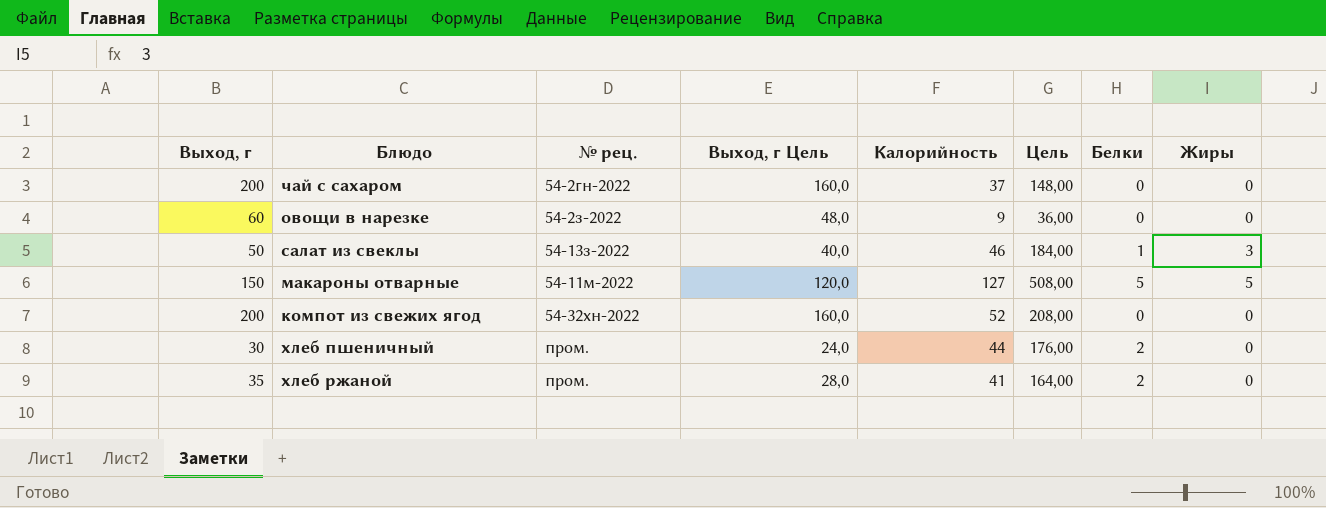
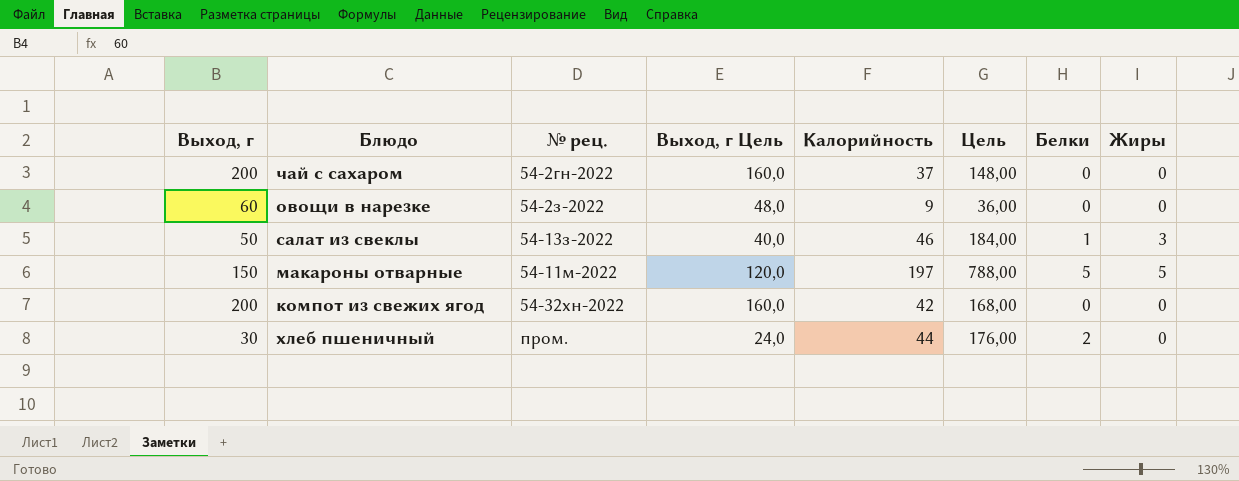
row хлеб ржаной: 35 | пром. | 28,0 | 41 | 164,00 | 2 | 0 -> none
макароны отварные | Калорийность: 127 -> 197
макароны отварные | Цель: 508,00 -> 788,00
компот из свежих ягод | Калорийность: 52 -> 42
компот из свежих ягод | Цель: 208,00 -> 168,00

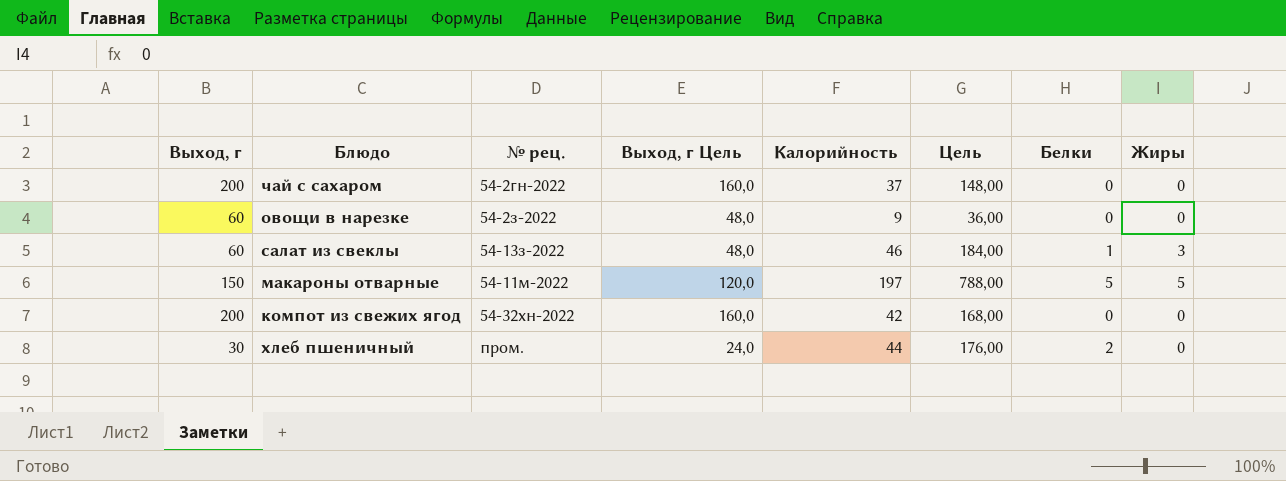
салат из свеклы | Выход, г: 50 -> 60
салат из свеклы | Выход, г Цель: 40,0 -> 48,0

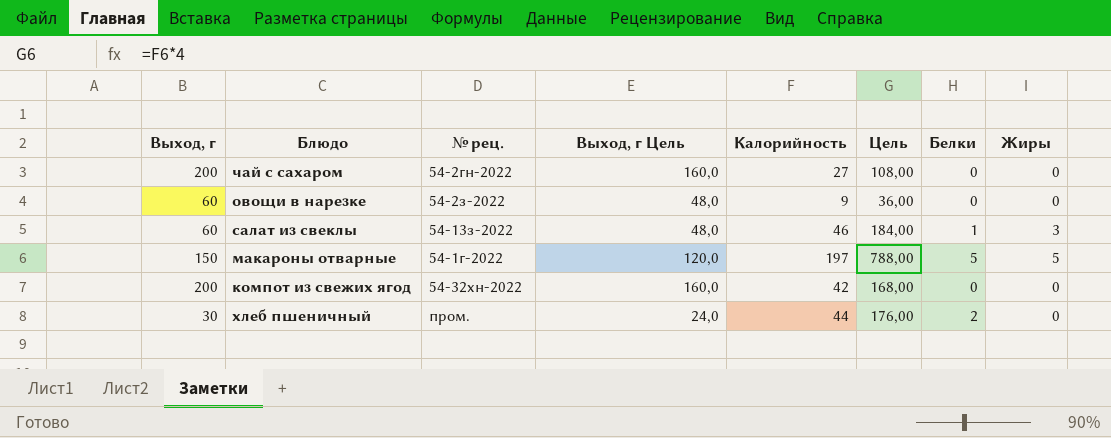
чай с сахаром | Калорийность: 37 -> 27
чай с сахаром | Цель: 148,00 -> 108,00
макароны отварные | № рец.: 54-11м-2022 -> 54-1г-2022

